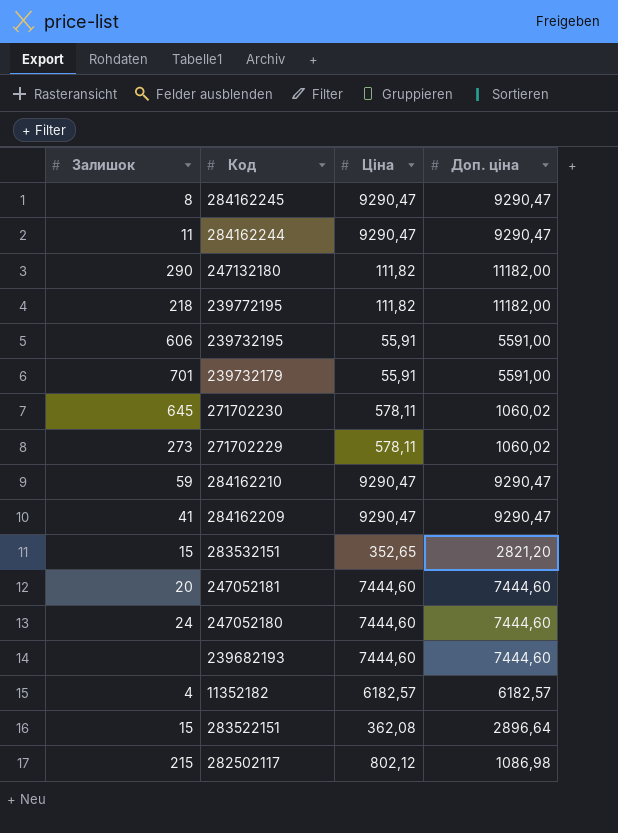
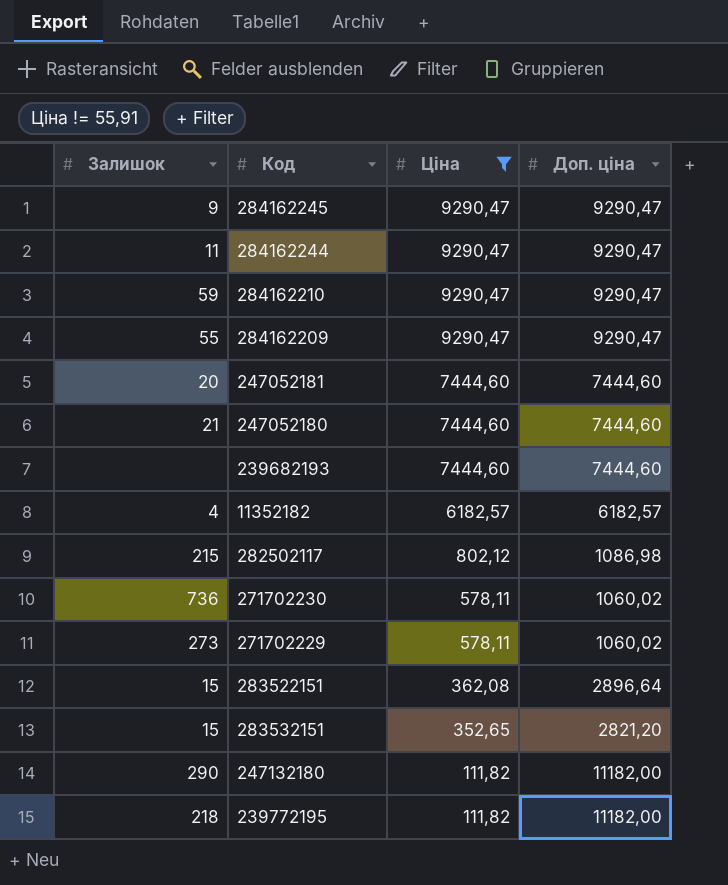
filter: none -> Ціна != 55,91
row order: none -> Ціна descending
284162245 | Залишок: 8 -> 9
284162209 | Залишок: 41 -> 55
247052180 | Залишок: 24 -> 21
271702230 | Залишок: 645 -> 736

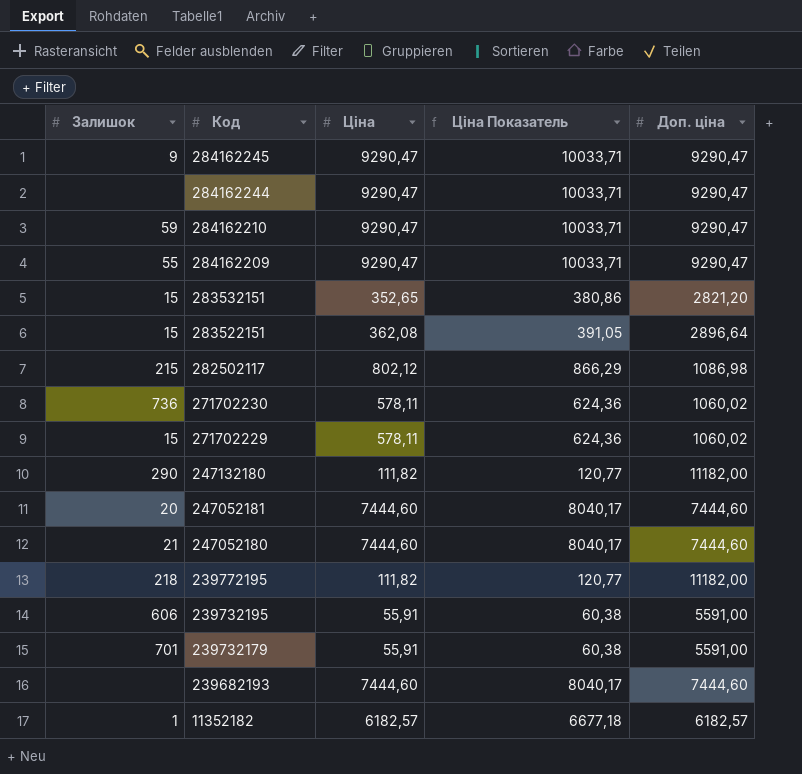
filter: Ціна != 55,91 -> none
row order: Ціна descending -> Код descending
column Ціна Показатель | formula: none -> [Ціна] * 1,08
284162244 | Залишок: 11 -> none
271702229 | Залишок: 273 -> 15
11352182 | Залишок: 4 -> 1

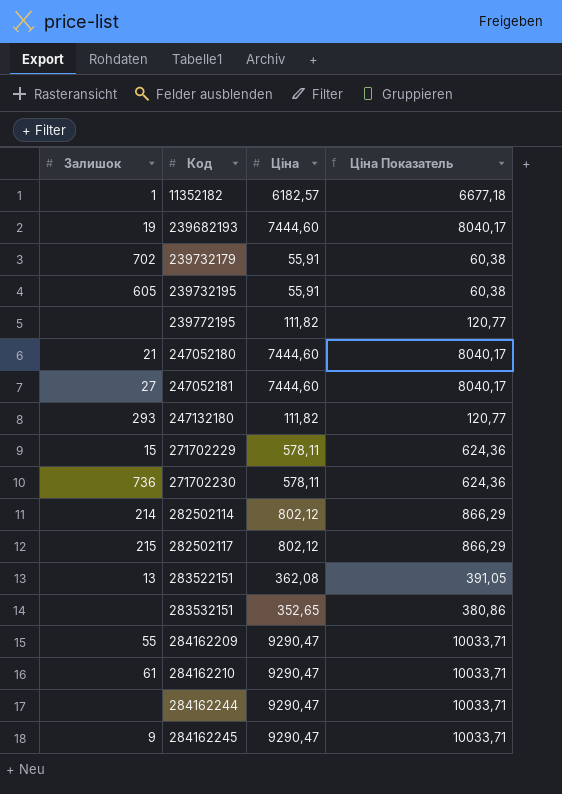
row order: Код descending -> Код ascending
column Доп. ціна | position: 5 -> none
239682193 | Залишок: none -> 19
239732179 | Залишок: 701 -> 702
239732195 | Залишок: 606 -> 605
239772195 | Залишок: 218 -> none
247052181 | Залишок: 20 -> 27
247132180 | Залишок: 290 -> 293
row 282502114: none -> 214 | 802,12 | 866,29
283522151 | Залишок: 15 -> 13
283532151 | Залишок: 15 -> none
284162210 | Залишок: 59 -> 61

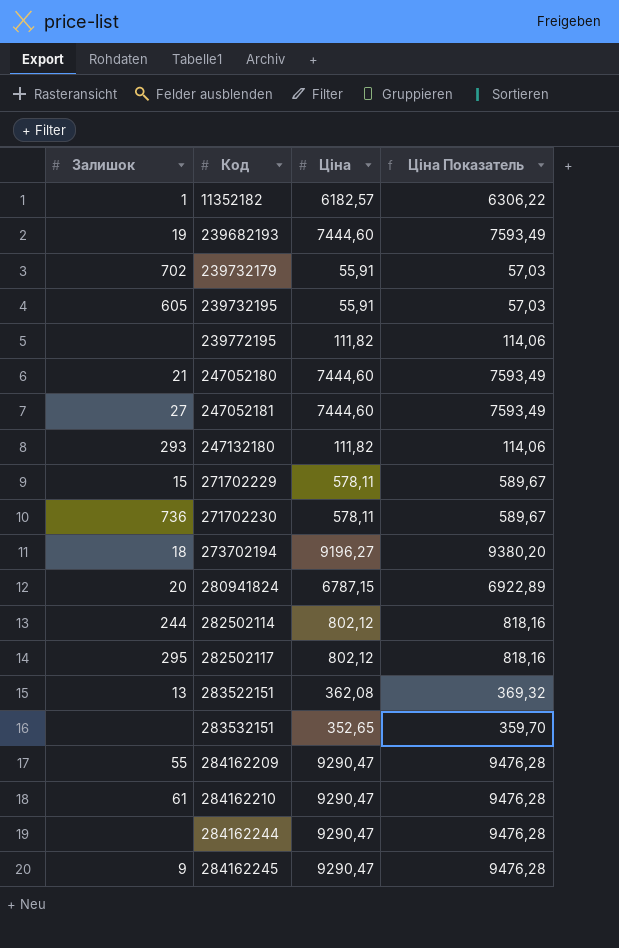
column Ціна Показатель | formula: [Ціна] * 1,08 -> [Ціна] * 1,02
row 273702194: none -> 18 | 9196,27 | 9380,20
row 280941824: none -> 20 | 6787,15 | 6922,89
282502114 | Залишок: 214 -> 244
282502117 | Залишок: 215 -> 295

